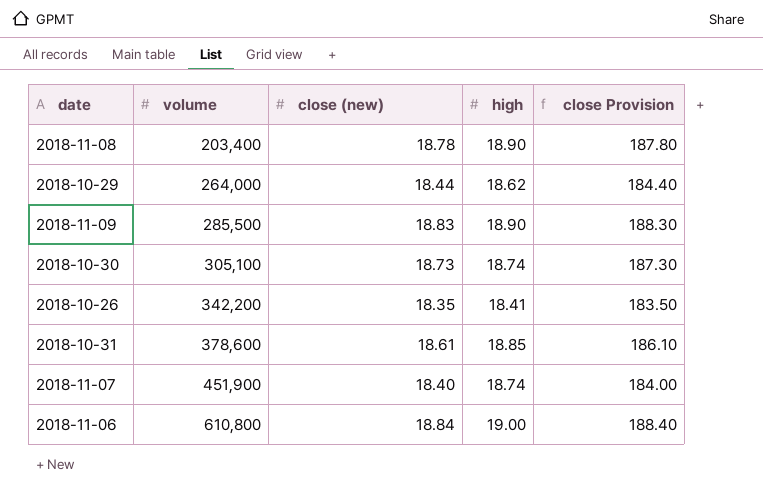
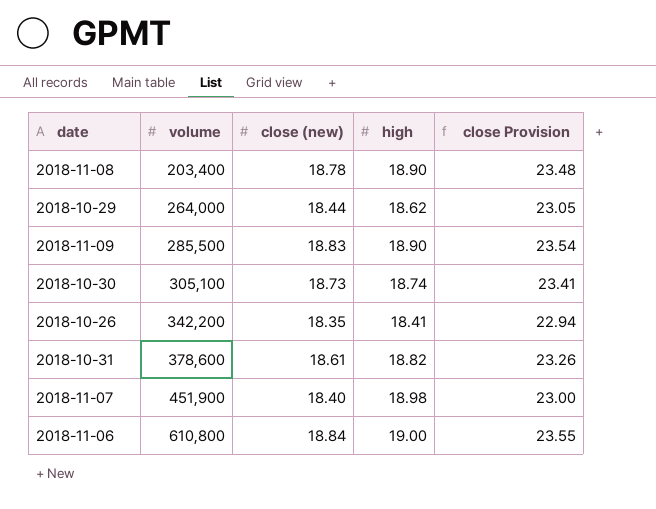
column close Provision | formula: [close (new)] * 10 -> [close (new)] * 1.25
2018-10-31 | high: 18.85 -> 18.82
2018-11-07 | high: 18.74 -> 18.98

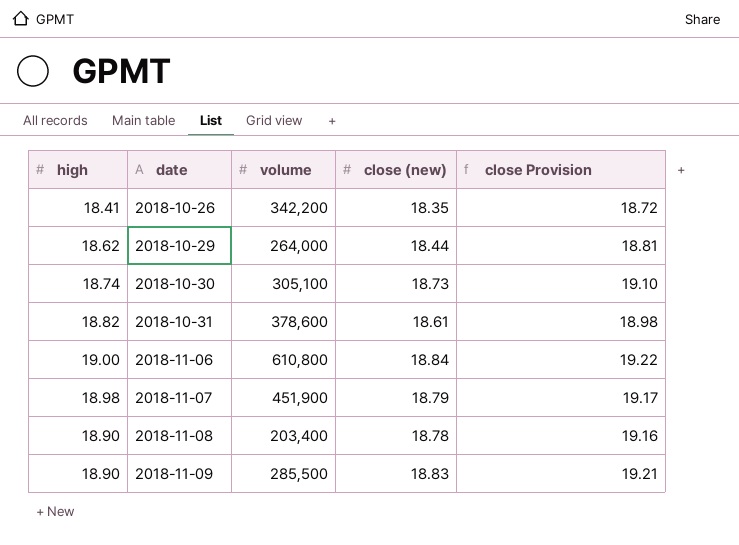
row order: volume ascending -> date ascending
column high | position: 4 -> 1
column close Provision | formula: [close (new)] * 1.25 -> [close (new)] * 1.02
2018-11-07 | close (new): 18.40 -> 18.79

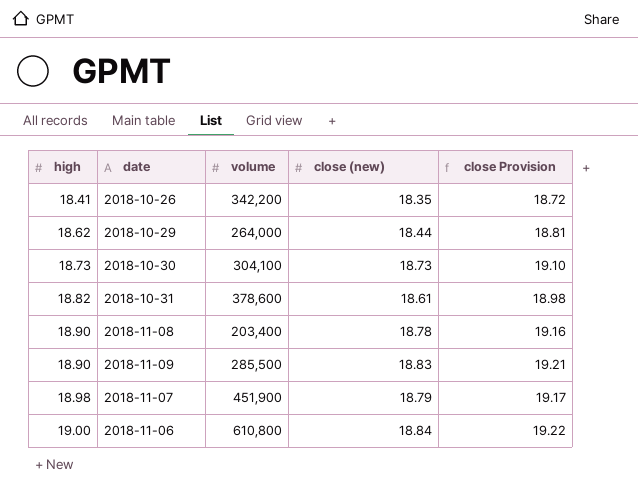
row order: date ascending -> high ascending
2018-10-30 | high: 18.74 -> 18.73
2018-10-30 | volume: 305,100 -> 304,100

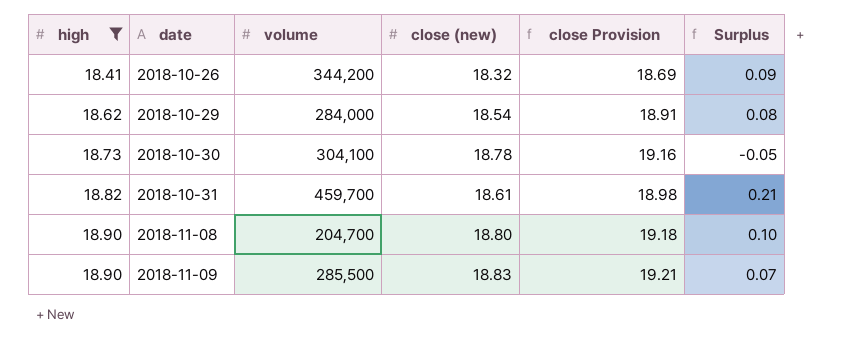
filter: none -> high <= 18.90
column Surplus | formula: none -> [high] - [close (new)]
2018-10-26 | volume: 342,200 -> 344,200
2018-10-26 | close (new): 18.35 -> 18.32
2018-10-26 | close Provision: 18.72 -> 18.69
2018-10-29 | volume: 264,000 -> 284,000
2018-10-29 | close (new): 18.44 -> 18.54
2018-10-29 | close Provision: 18.81 -> 18.91
2018-10-30 | close (new): 18.73 -> 18.78
2018-10-30 | close Provision: 19.10 -> 19.16
2018-10-31 | volume: 378,600 -> 459,700
2018-11-08 | volume: 203,400 -> 204,700
2018-11-08 | close (new): 18.78 -> 18.80
2018-11-08 | close Provision: 19.16 -> 19.18

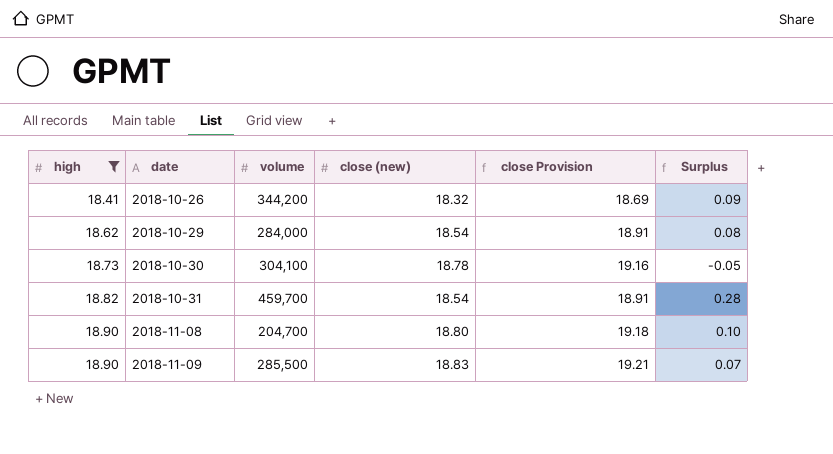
2018-10-31 | close (new): 18.61 -> 18.54
2018-10-31 | close Provision: 18.98 -> 18.91
2018-10-31 | Surplus: 0.21 -> 0.28

